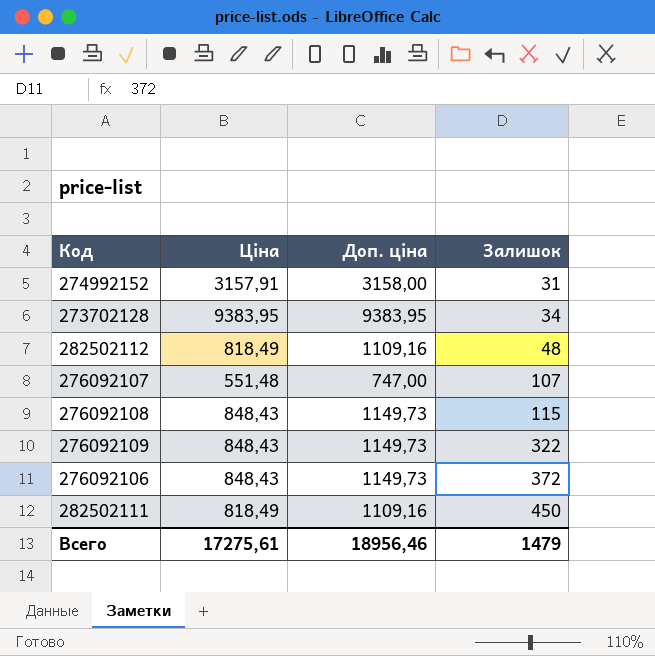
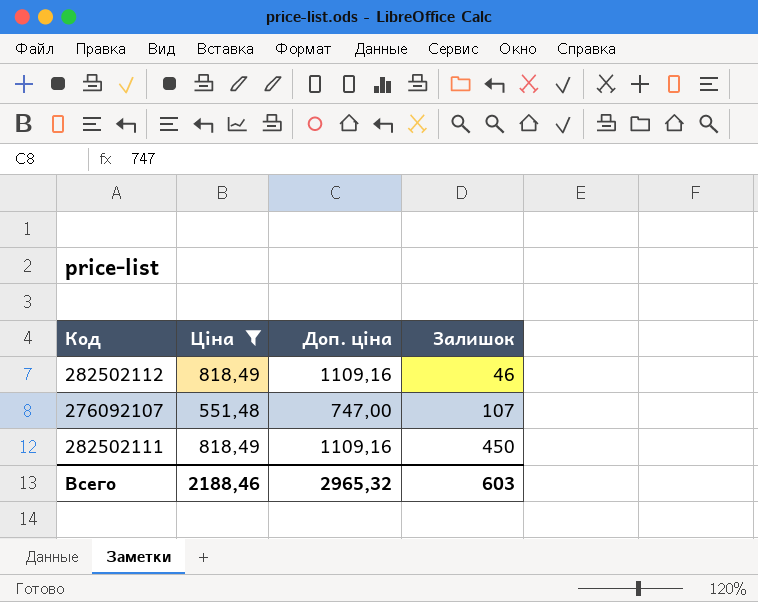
filter: none -> Ціна <= 818,49
282502112 | Залишок: 48 -> 46
Всего | Ціна: 17275,61 -> 2188,46
Всего | Доп. ціна: 18956,46 -> 2965,32
Всего | Залишок: 1479 -> 603

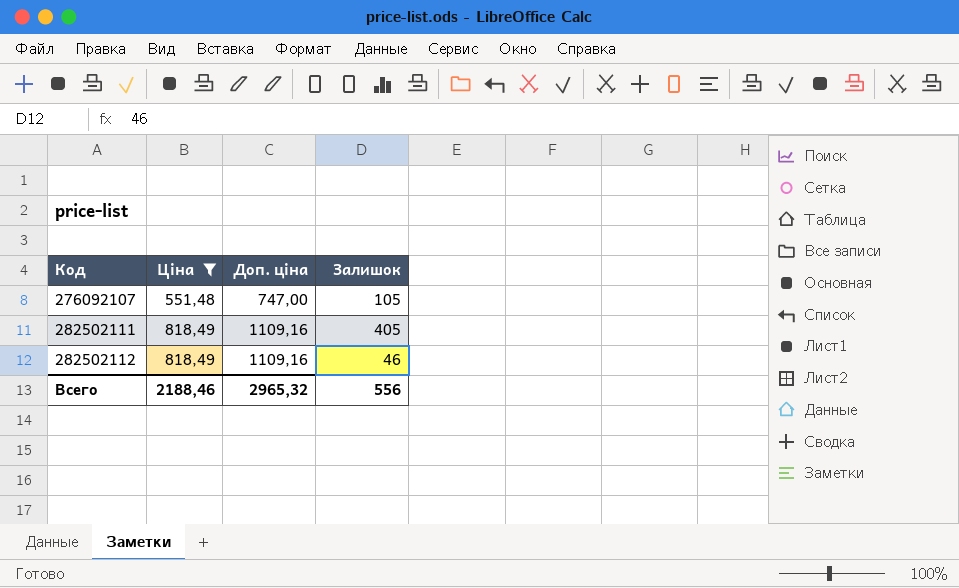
row order: Залишок ascending -> Код ascending
276092107 | Залишок: 107 -> 105
282502111 | Залишок: 450 -> 405
Всего | Залишок: 603 -> 556

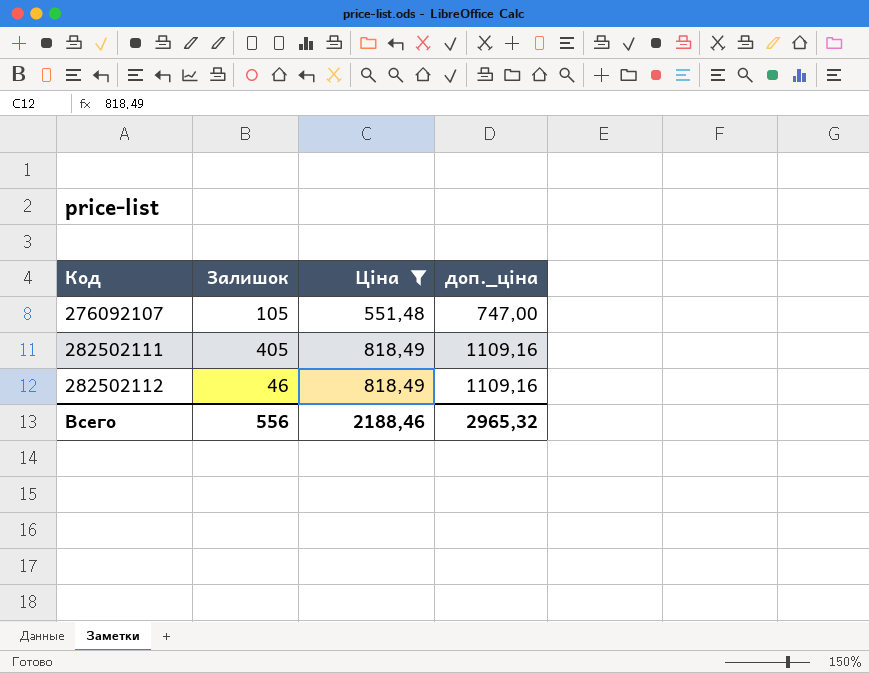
column Залишок | position: 4 -> 2
column name: Доп. ціна -> доп._ціна

